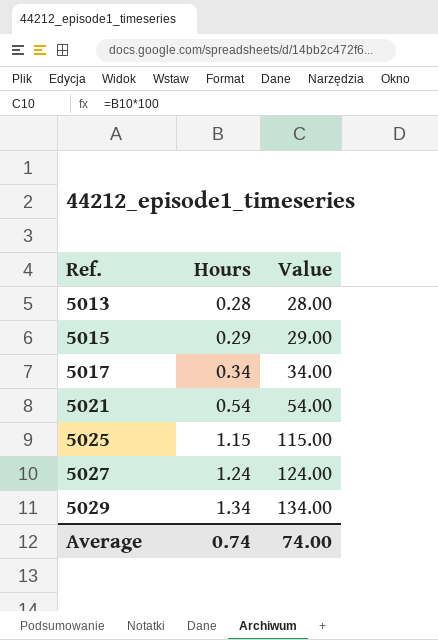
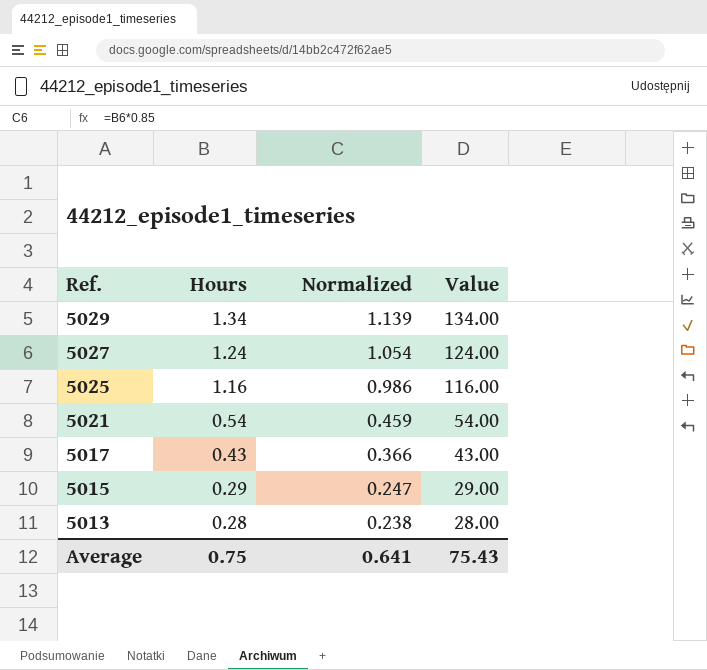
row order: Ref. ascending -> Ref. descending
column Normalized | formula: none -> [Hours] * 0.85
5025 | Hours: 1.15 -> 1.16
5025 | Value: 115.00 -> 116.00
5017 | Hours: 0.34 -> 0.43
5017 | Value: 34.00 -> 43.00
Average | Hours: 0.74 -> 0.75
Average | Value: 74.00 -> 75.43

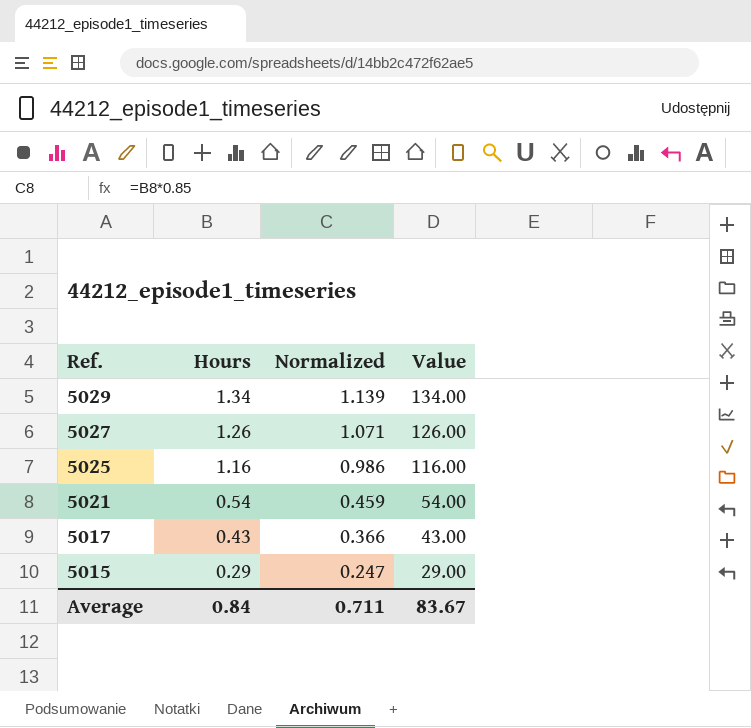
row 5013: 0.28 | 0.238 | 28.00 -> none
5027 | Hours: 1.24 -> 1.26
5027 | Normalized: 1.054 -> 1.071
5027 | Value: 124.00 -> 126.00
Average | Hours: 0.75 -> 0.84
Average | Normalized: 0.641 -> 0.711
Average | Value: 75.43 -> 83.67

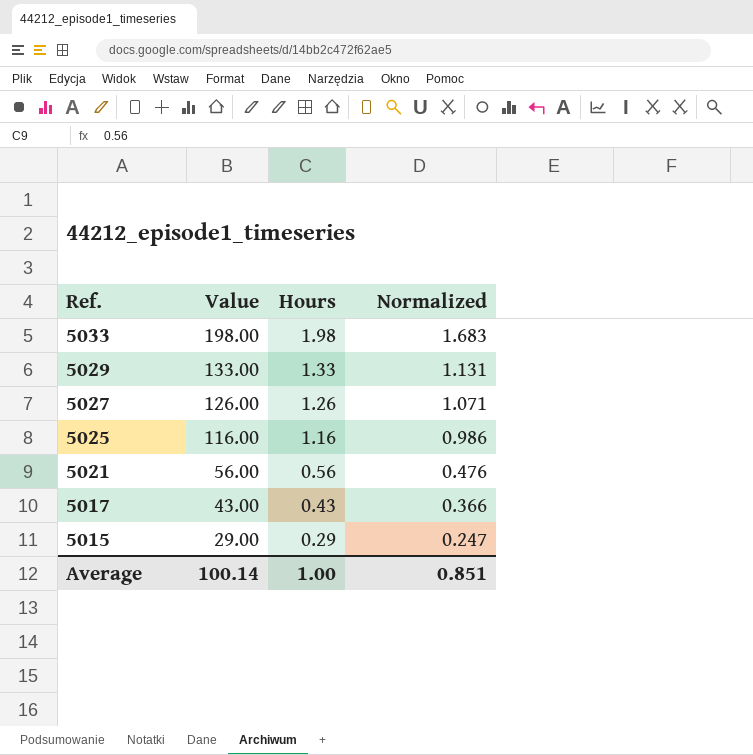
column Value | position: 4 -> 2
row 5033: none -> 198.00 | 1.98 | 1.683
5029 | Value: 134.00 -> 133.00
5029 | Hours: 1.34 -> 1.33
5029 | Normalized: 1.139 -> 1.131
5021 | Value: 54.00 -> 56.00
5021 | Hours: 0.54 -> 0.56
5021 | Normalized: 0.459 -> 0.476
Average | Value: 83.67 -> 100.14
Average | Hours: 0.84 -> 1.00
Average | Normalized: 0.711 -> 0.851

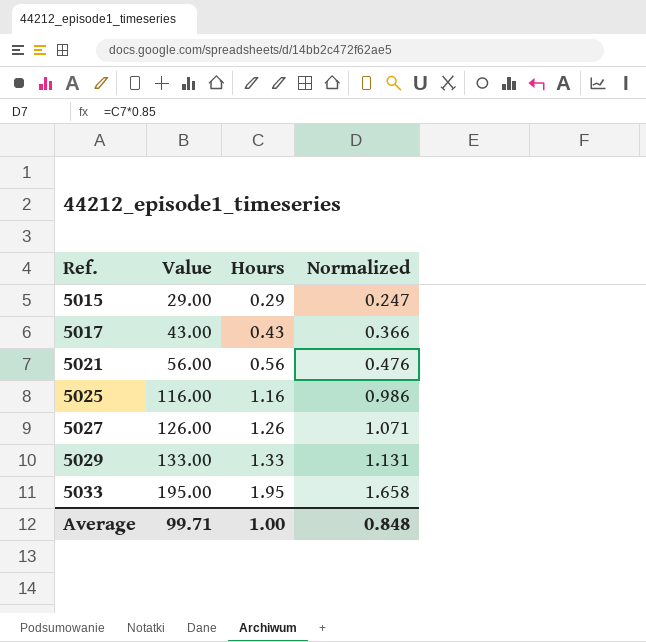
row order: Ref. descending -> Ref. ascending
5033 | Value: 198.00 -> 195.00
5033 | Hours: 1.98 -> 1.95
5033 | Normalized: 1.683 -> 1.658
Average | Value: 100.14 -> 99.71
Average | Normalized: 0.851 -> 0.848

